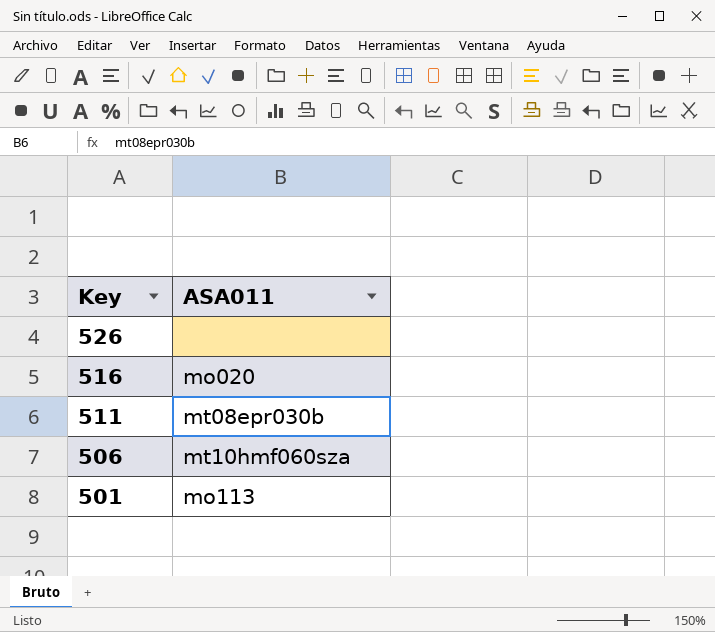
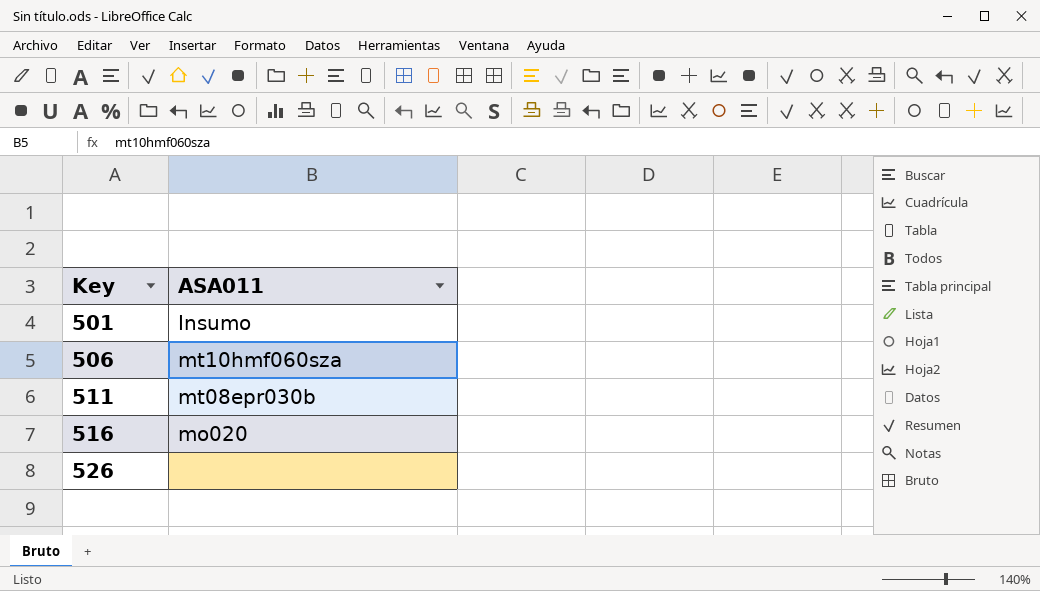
row order: Key descending -> Key ascending
501 | ASA011: mo113 -> Insumo

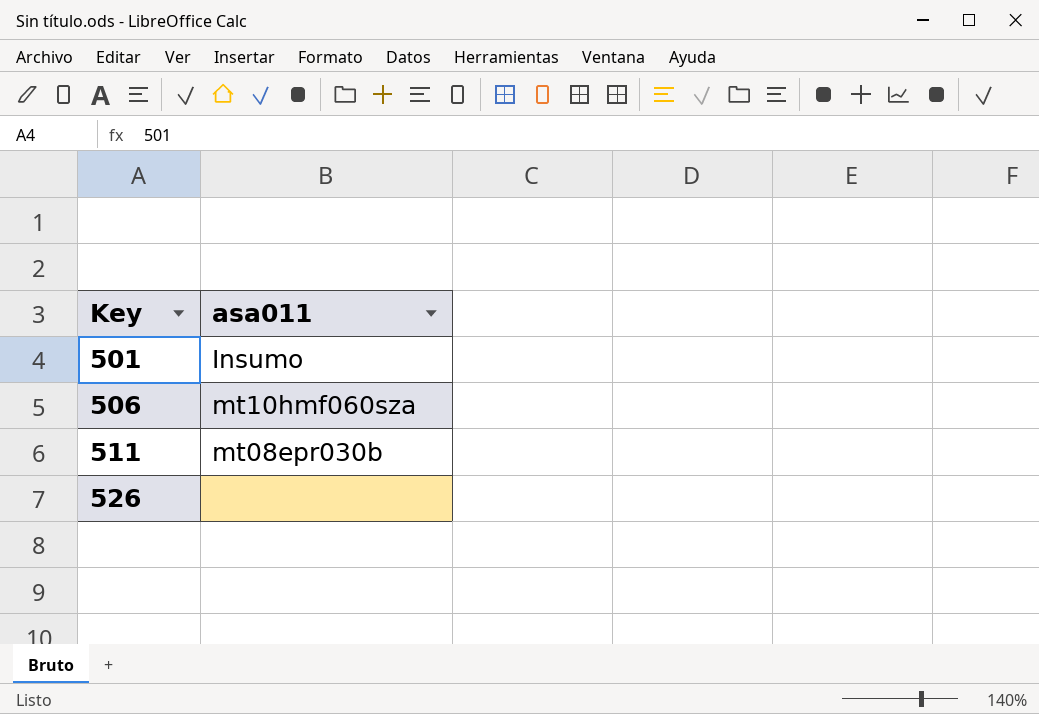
column name: ASA011 -> asa011
row 516: mo020 -> none

